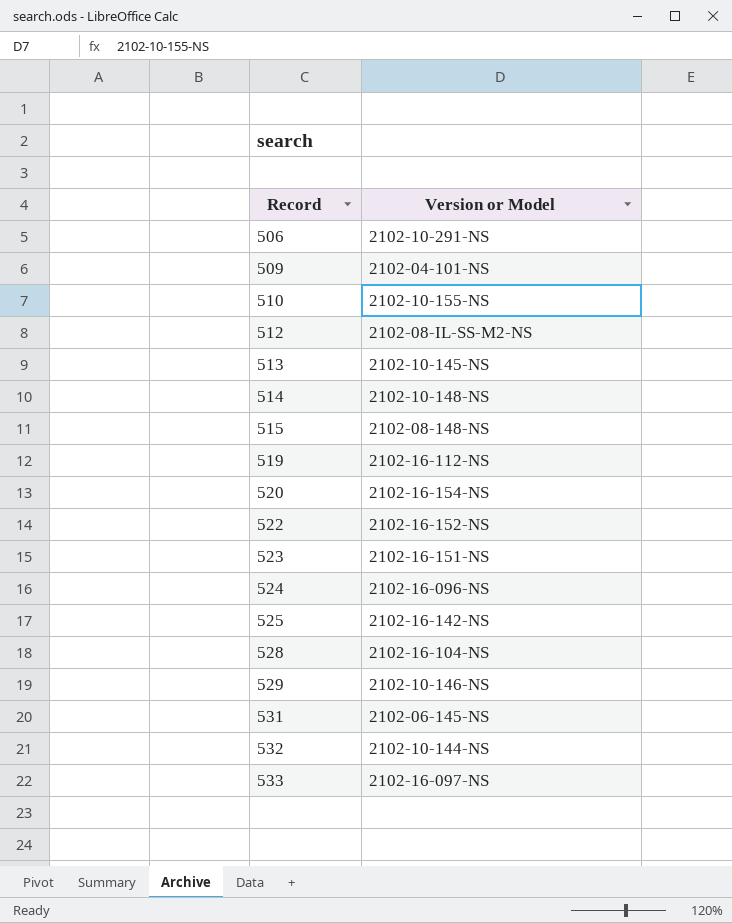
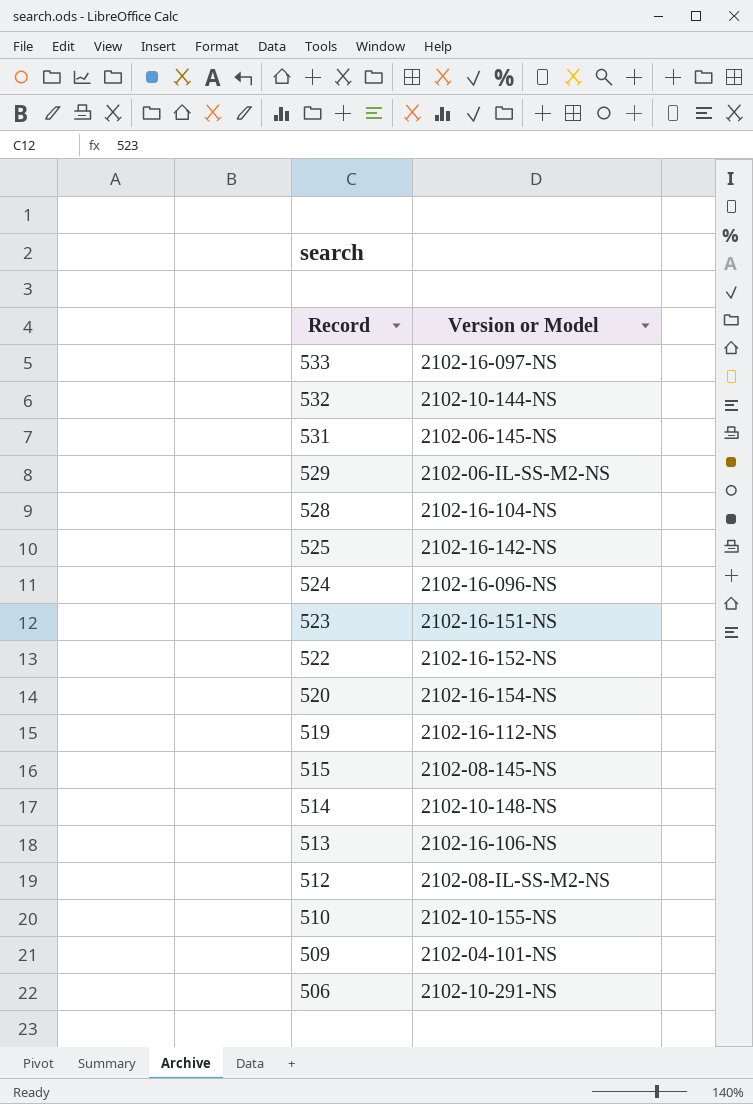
row order: Record ascending -> Record descending
529 | Version or Model: 2102-10-146-NS -> 2102-06-IL-SS-M2-NS
515 | Version or Model: 2102-08-148-NS -> 2102-08-145-NS
513 | Version or Model: 2102-10-145-NS -> 2102-16-106-NS

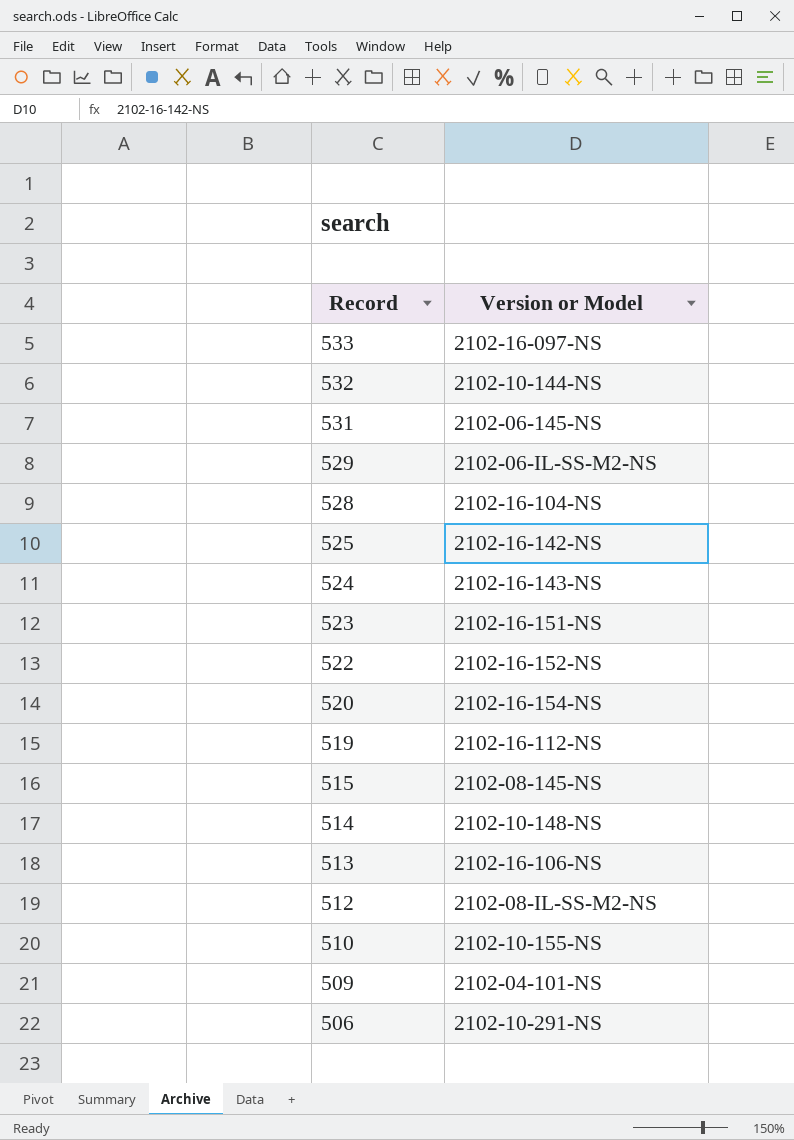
524 | Version or Model: 2102-16-096-NS -> 2102-16-143-NS

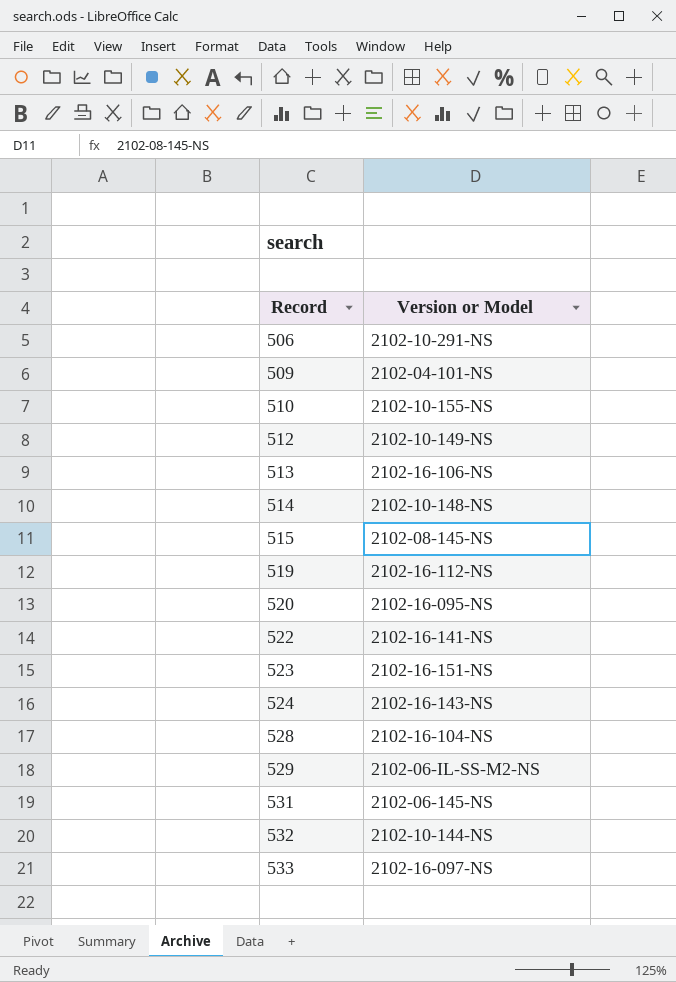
row order: Record descending -> Record ascending
row 525: 2102-16-142-NS -> none
512 | Version or Model: 2102-08-IL-SS-M2-NS -> 2102-10-149-NS
520 | Version or Model: 2102-16-154-NS -> 2102-16-095-NS
522 | Version or Model: 2102-16-152-NS -> 2102-16-141-NS

